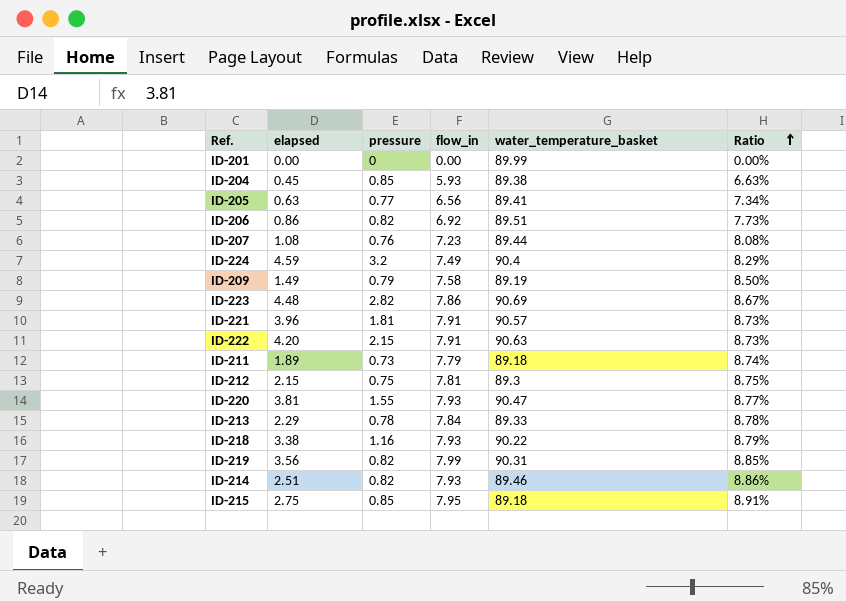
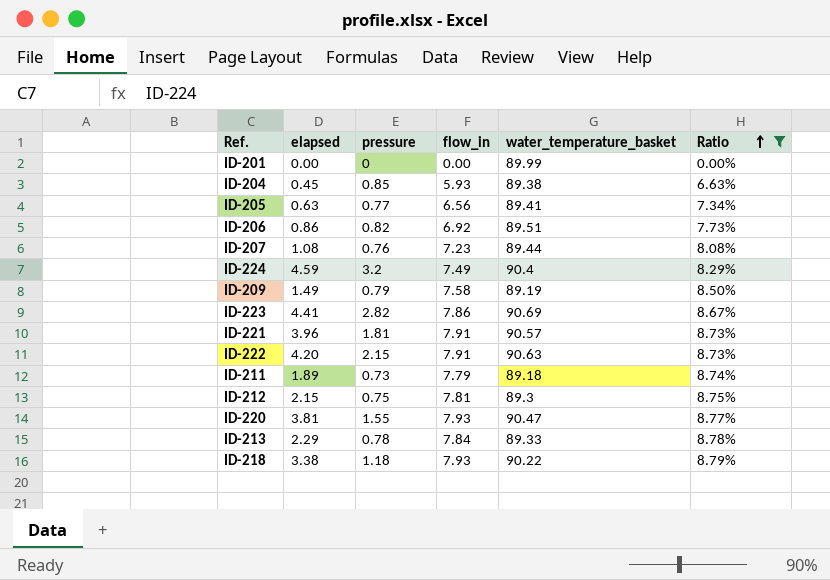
filter: none -> Ratio <= 8.79%
ID-223 | elapsed: 4.48 -> 4.41
ID-218 | pressure: 1.16 -> 1.18

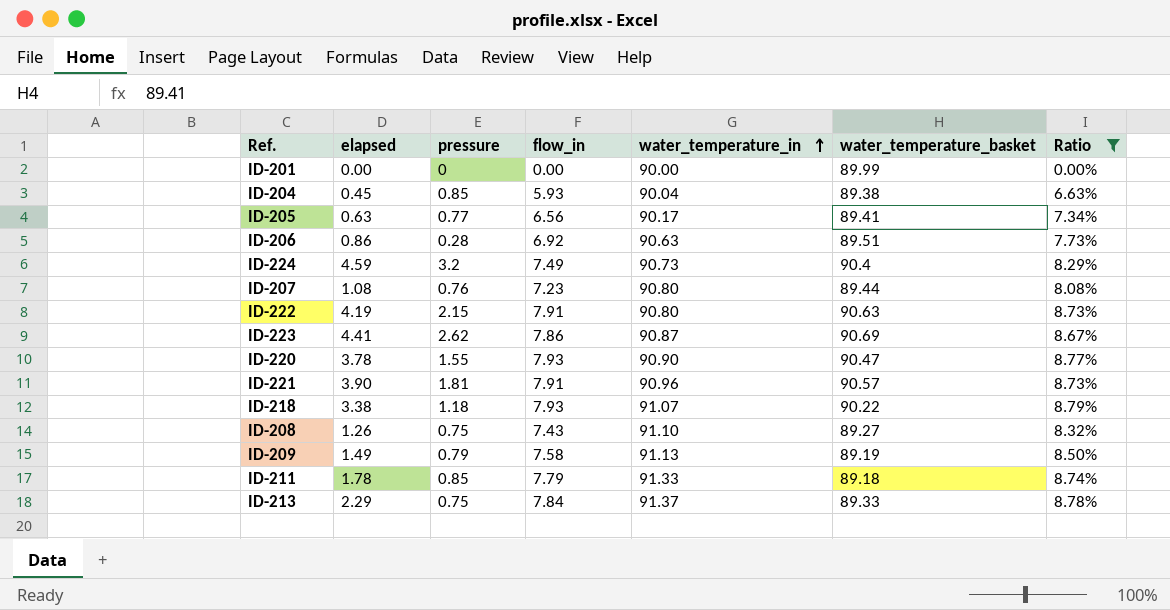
row order: Ratio ascending -> water_temperature_in ascending
column water_temperature_in | position: none -> 5
row ID-212: 2.15 | 0.75 | 7.81 | 89.3 | 8.75% -> none
ID-206 | pressure: 0.82 -> 0.28
ID-222 | elapsed: 4.20 -> 4.19
ID-223 | pressure: 2.82 -> 2.62
ID-220 | elapsed: 3.81 -> 3.78
ID-221 | elapsed: 3.96 -> 3.90
row ID-208: none -> 1.26 | 0.75 | 7.43 | 91.10 | 89.27 | 8.32%
ID-211 | elapsed: 1.89 -> 1.78
ID-211 | pressure: 0.73 -> 0.85
ID-213 | pressure: 0.78 -> 0.75

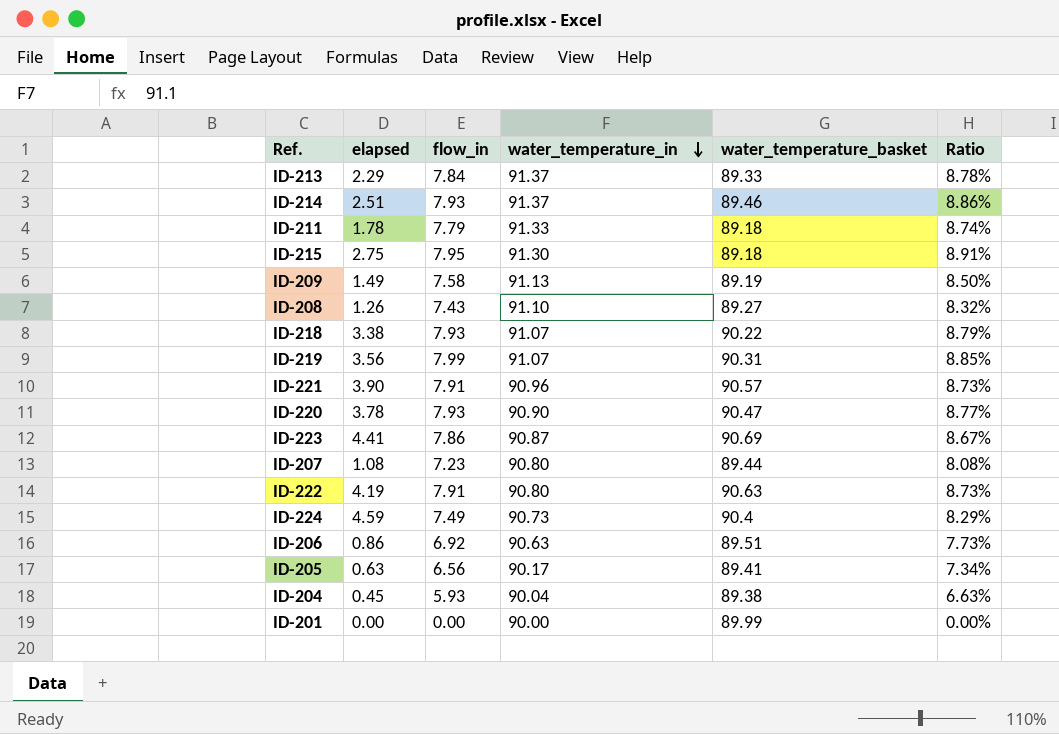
filter: Ratio <= 8.79% -> none
row order: water_temperature_in ascending -> water_temperature_in descending
column pressure | position: 3 -> none

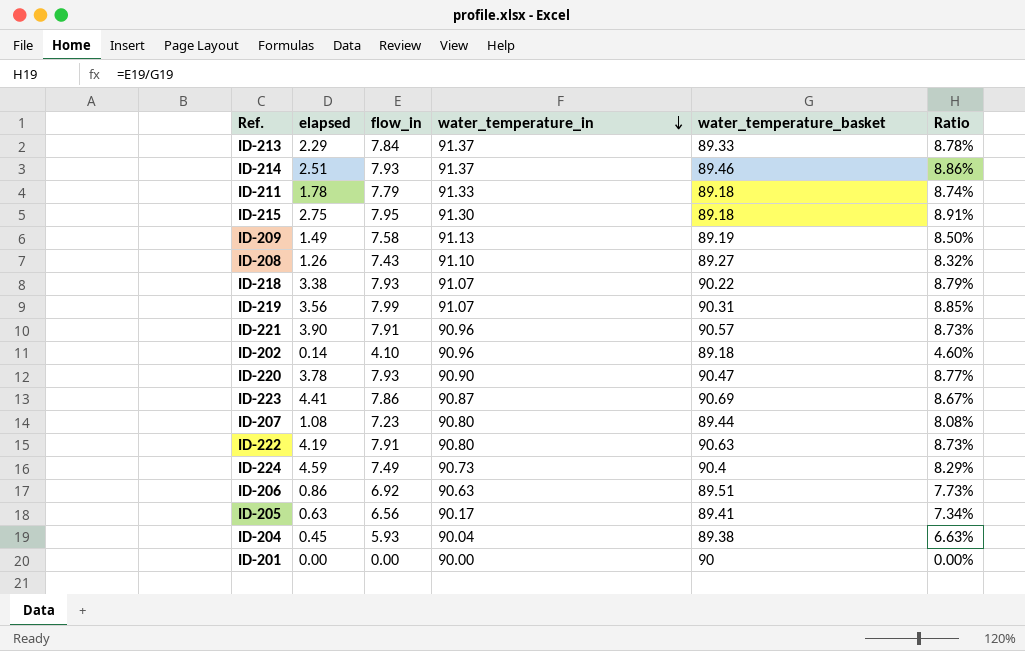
row ID-202: none -> 0.14 | 4.10 | 90.96 | 89.18 | 4.60%
ID-201 | water_temperature_basket: 89.99 -> 90

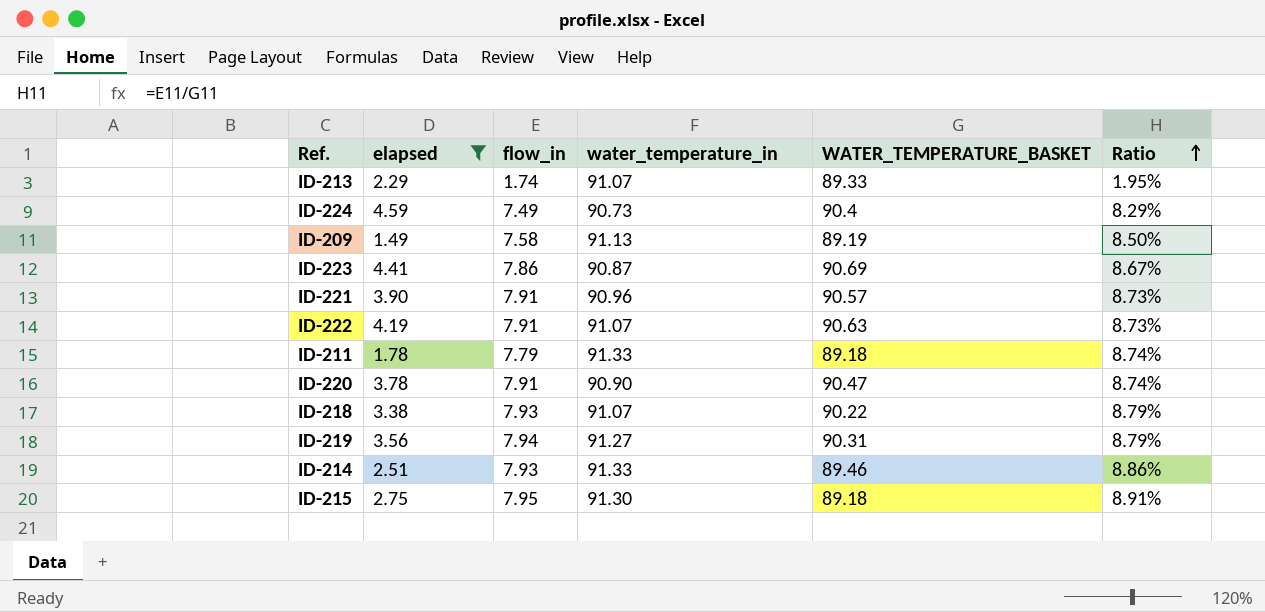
filter: none -> elapsed >= 1.49
row order: water_temperature_in descending -> Ratio ascending
column name: water_temperature_basket -> WATER_TEMPERATURE_BASKET
ID-213 | flow_in: 7.84 -> 1.74
ID-213 | water_temperature_in: 91.37 -> 91.07
ID-213 | Ratio: 8.78% -> 1.95%
ID-222 | water_temperature_in: 90.80 -> 91.07
ID-220 | flow_in: 7.93 -> 7.91
ID-220 | Ratio: 8.77% -> 8.74%
ID-219 | flow_in: 7.99 -> 7.94
ID-219 | water_temperature_in: 91.07 -> 91.27
ID-219 | Ratio: 8.85% -> 8.79%
ID-214 | water_temperature_in: 91.37 -> 91.33

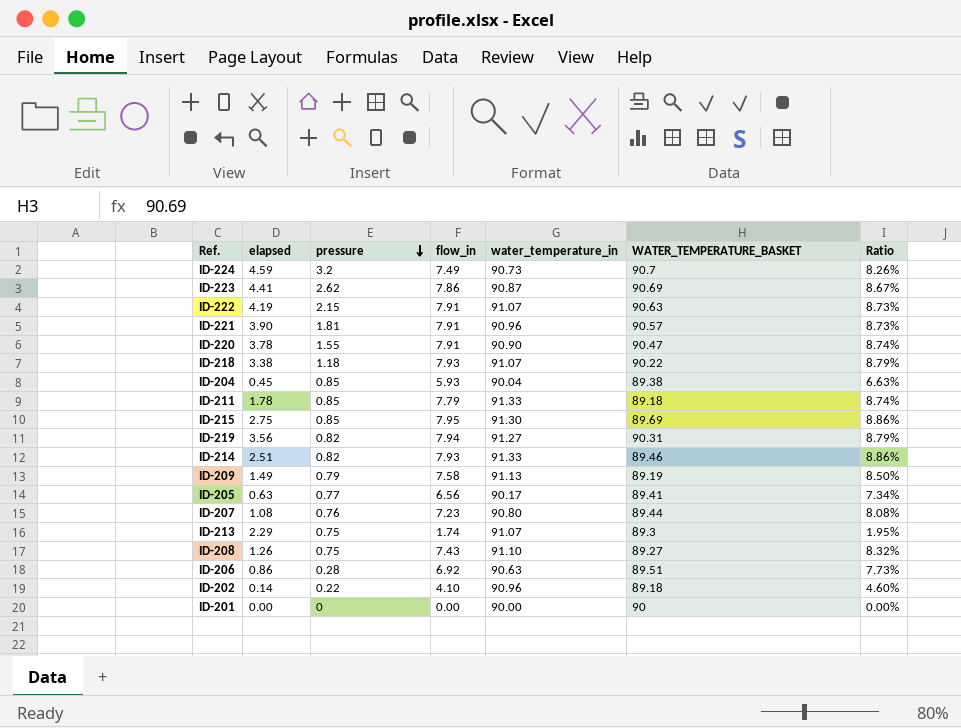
filter: elapsed >= 1.49 -> none
row order: Ratio ascending -> pressure descending
column pressure | position: none -> 3
ID-224 | WATER_TEMPERATURE_BASKET: 90.4 -> 90.7
ID-224 | Ratio: 8.29% -> 8.26%
ID-215 | WATER_TEMPERATURE_BASKET: 89.18 -> 89.69
ID-215 | Ratio: 8.91% -> 8.86%
ID-213 | WATER_TEMPERATURE_BASKET: 89.33 -> 89.3

